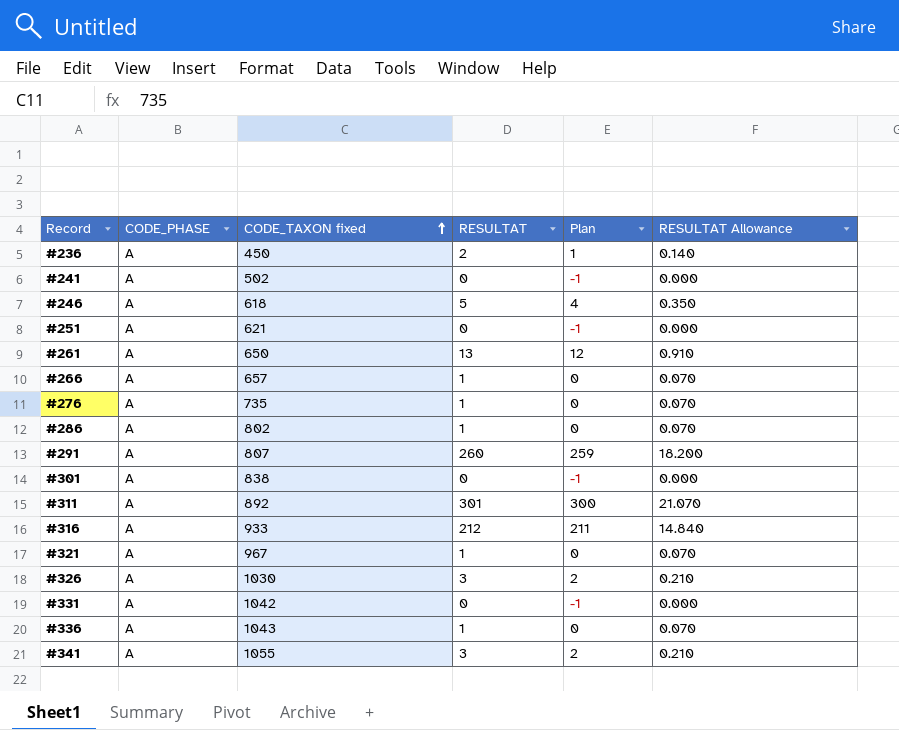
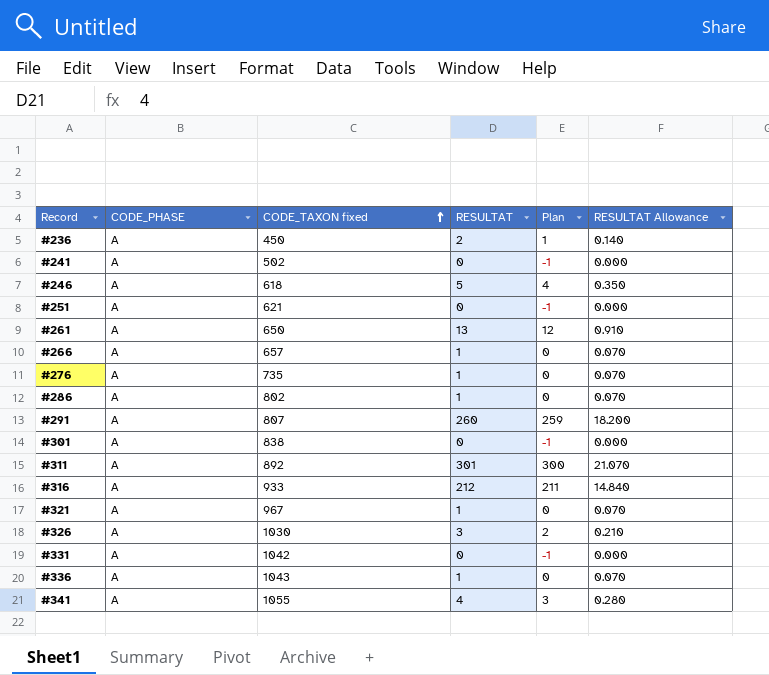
#341 | RESULTAT: 3 -> 4
#341 | Plan: 2 -> 3
#341 | RESULTAT Allowance: 0.210 -> 0.280

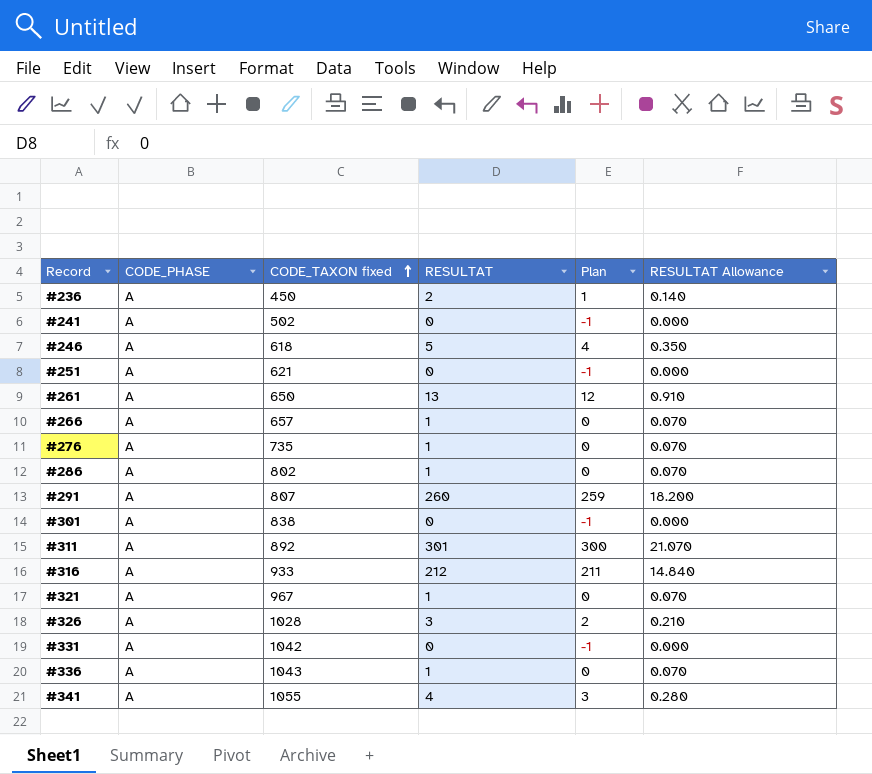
#326 | CODE_TAXON fixed: 1030 -> 1028

